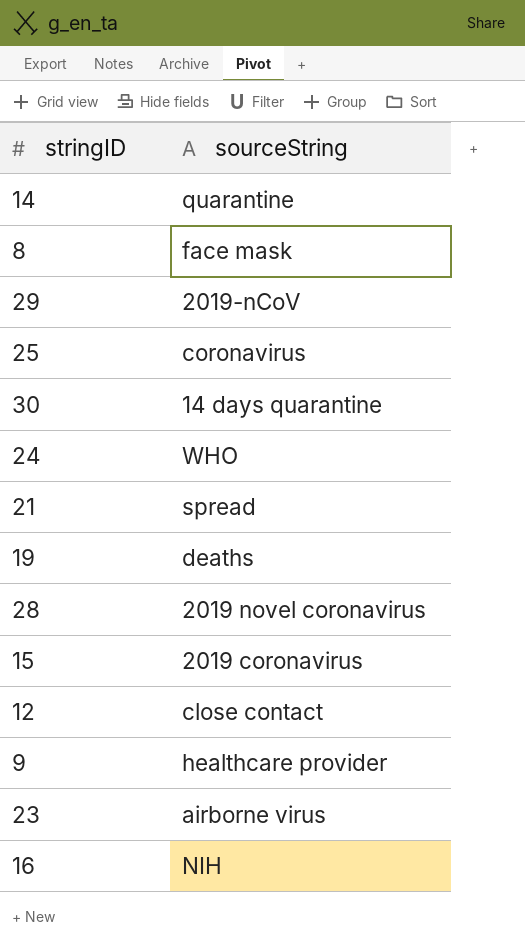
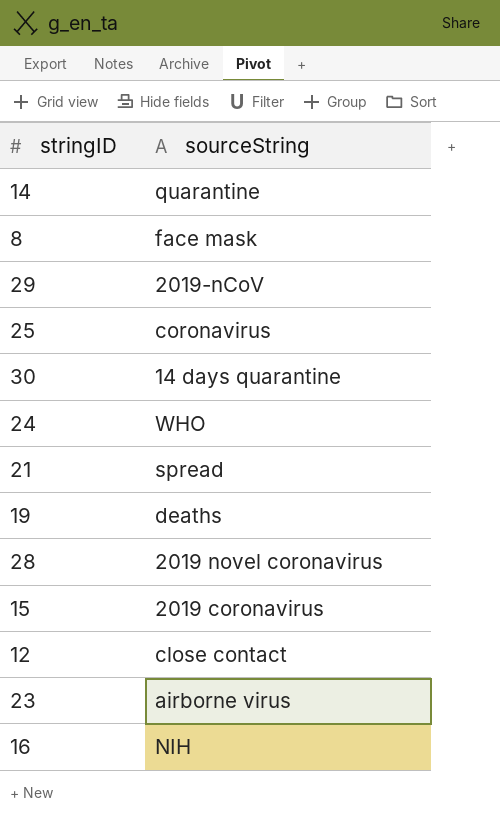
row 9: healthcare provider -> none

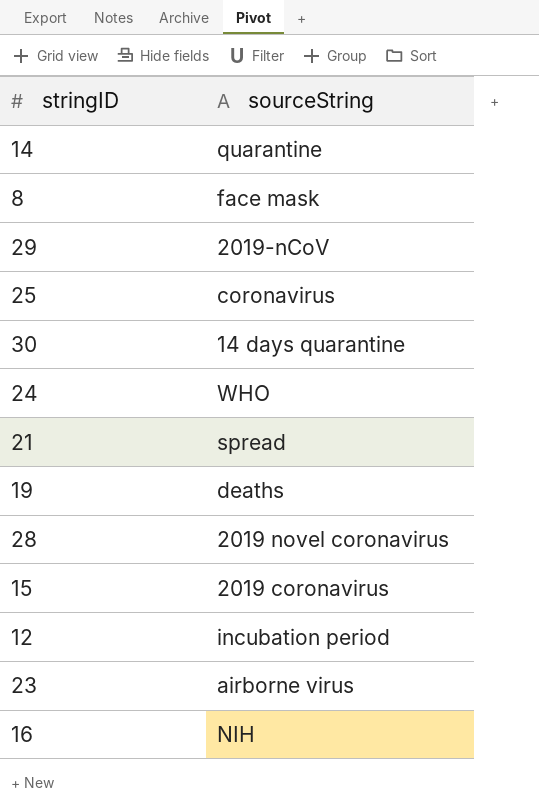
12 | sourceString: close contact -> incubation period

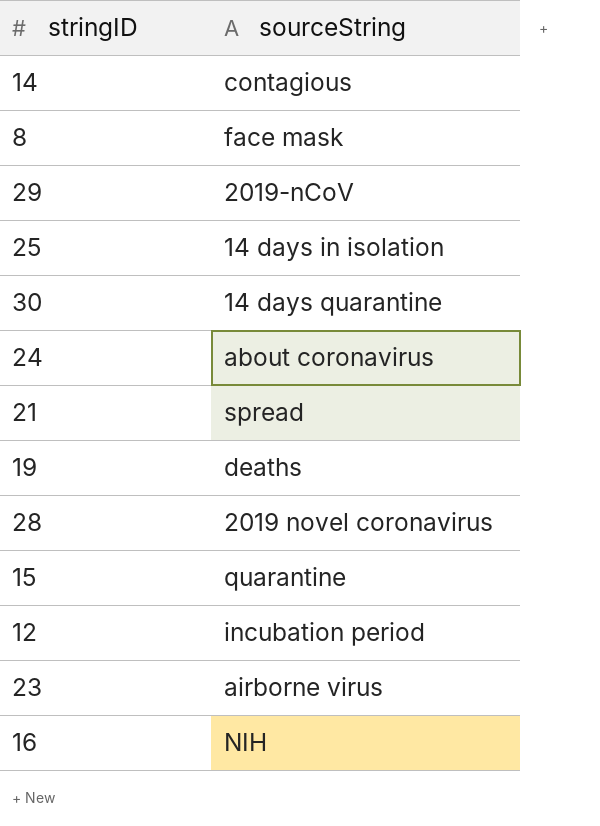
14 | sourceString: quarantine -> contagious
25 | sourceString: coronavirus -> 14 days in isolation
24 | sourceString: WHO -> about coronavirus
15 | sourceString: 2019 coronavirus -> quarantine

